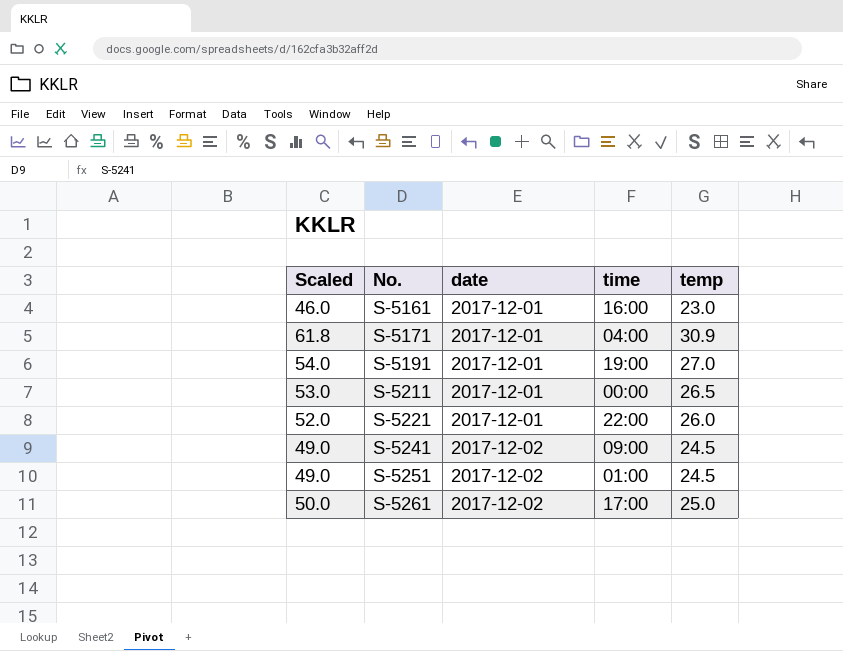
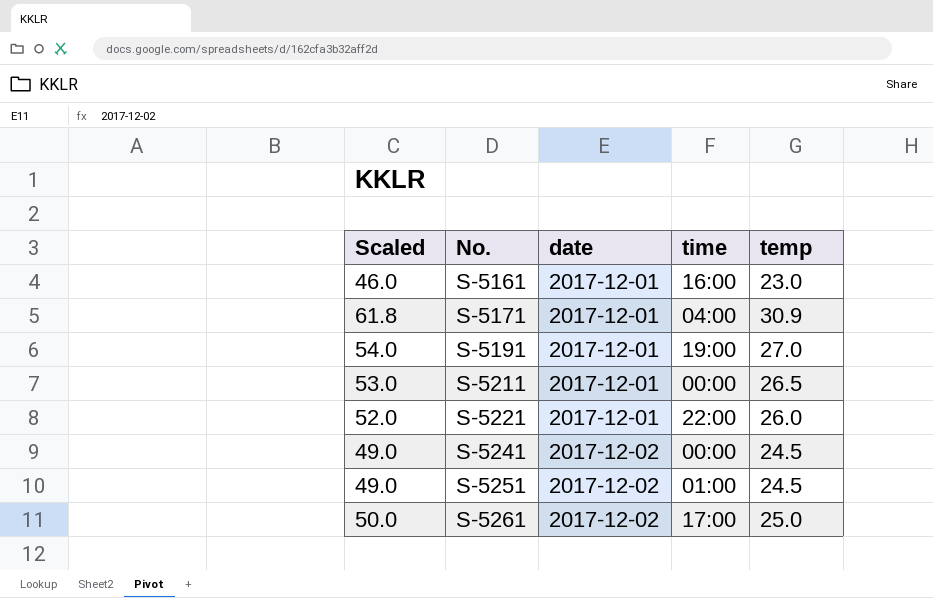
S-5241 | time: 09:00 -> 00:00

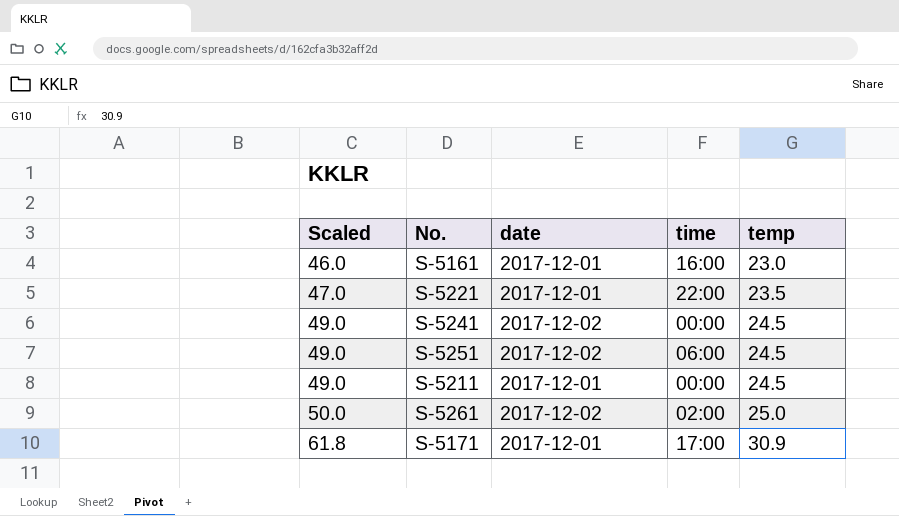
row order: No. ascending -> Scaled ascending
row S-5191: 54.0 | 2017-12-01 | 19:00 | 27.0 -> none
S-5221 | Scaled: 52.0 -> 47.0
S-5221 | temp: 26.0 -> 23.5
S-5251 | time: 01:00 -> 06:00
S-5211 | Scaled: 53.0 -> 49.0
S-5211 | temp: 26.5 -> 24.5
S-5261 | time: 17:00 -> 02:00
S-5171 | time: 04:00 -> 17:00

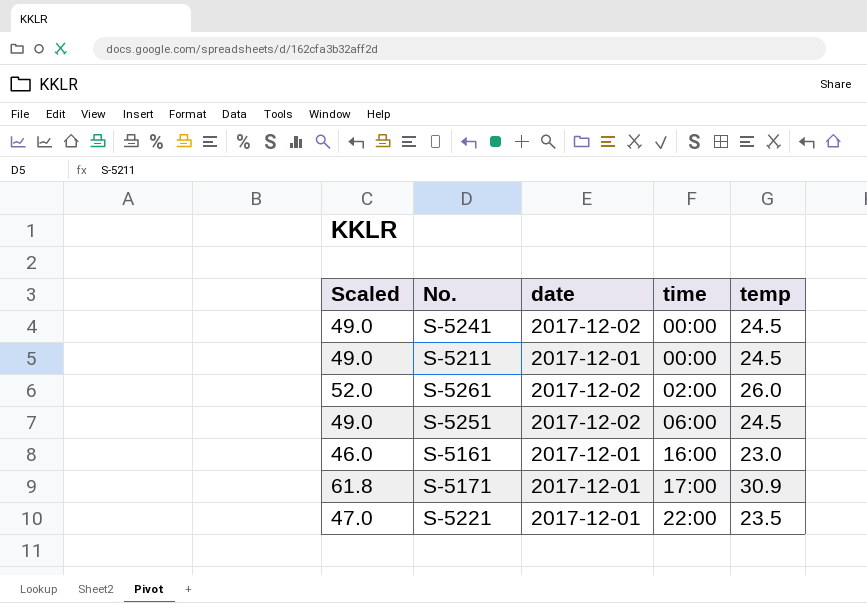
row order: Scaled ascending -> time ascending
S-5261 | Scaled: 50.0 -> 52.0
S-5261 | temp: 25.0 -> 26.0

